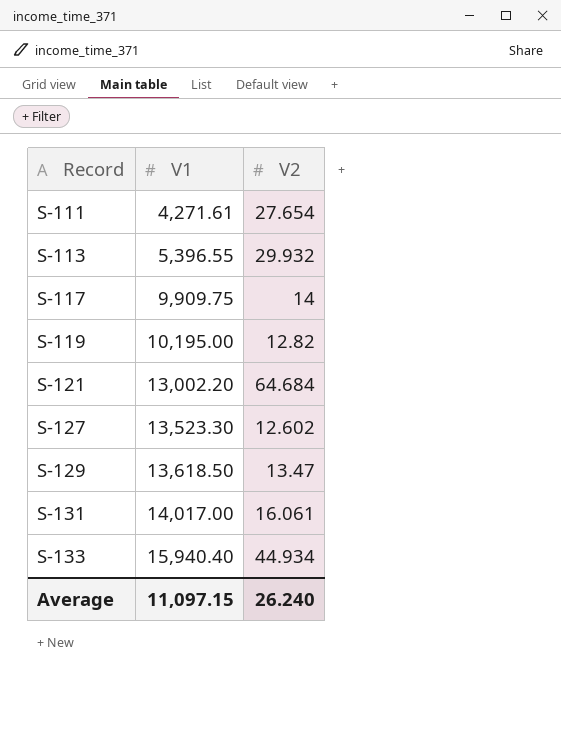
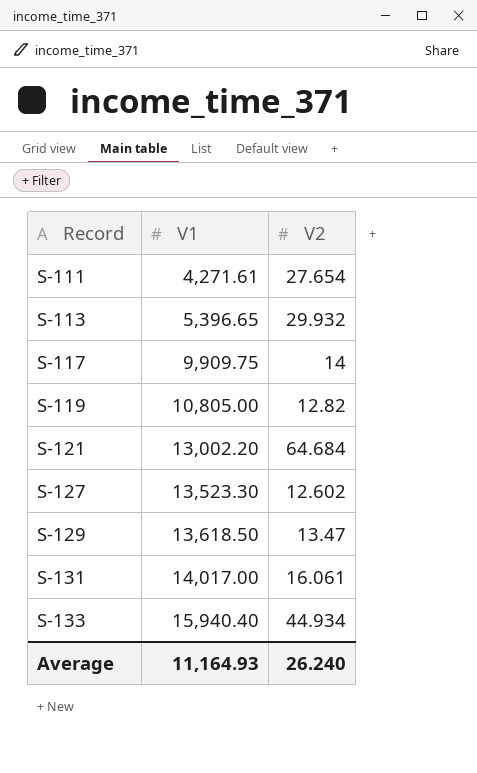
S-113 | V1: 5,396.55 -> 5,396.65
S-119 | V1: 10,195.00 -> 10,805.00
Average | V1: 11,097.15 -> 11,164.93

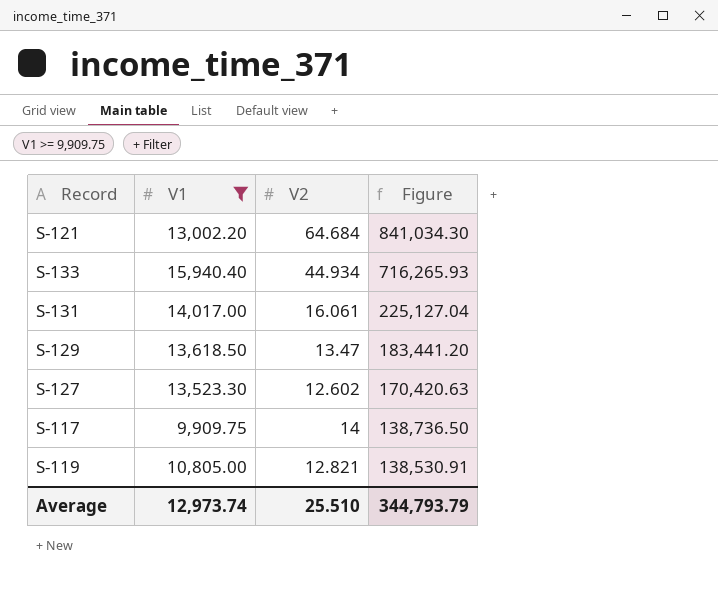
filter: none -> V1 >= 9,909.75
row order: Record ascending -> Figure descending
column Figure | formula: none -> [V1] * [V2]
S-119 | V2: 12.82 -> 12.821
Average | V1: 11,164.93 -> 12,973.74
Average | V2: 26.240 -> 25.510

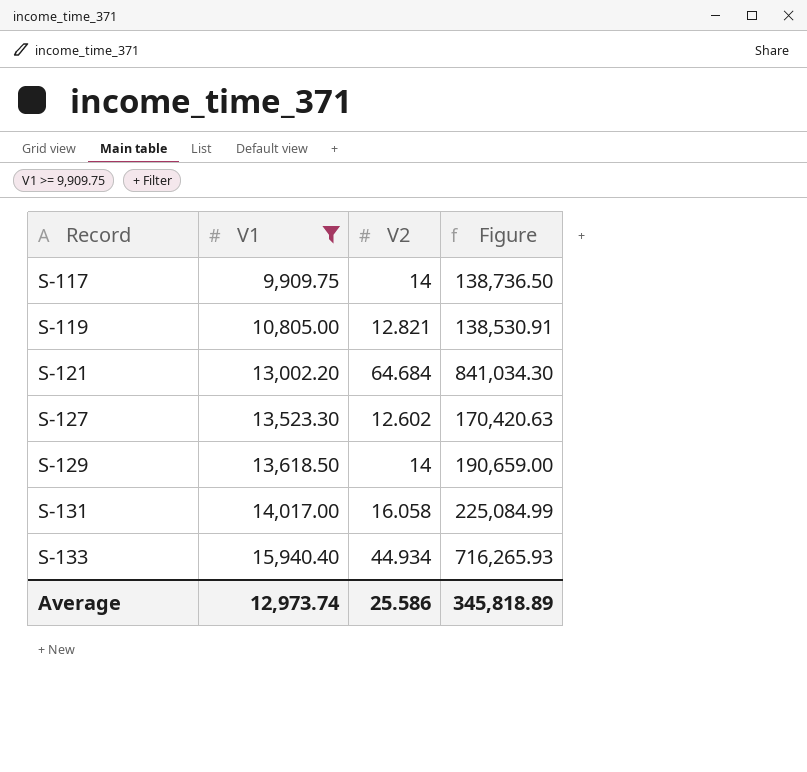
row order: Figure descending -> Record ascending
S-129 | V2: 13.47 -> 14
S-129 | Figure: 183,441.20 -> 190,659.00
S-131 | V2: 16.061 -> 16.058
S-131 | Figure: 225,127.04 -> 225,084.99
Average | V2: 25.510 -> 25.586
Average | Figure: 344,793.79 -> 345,818.89

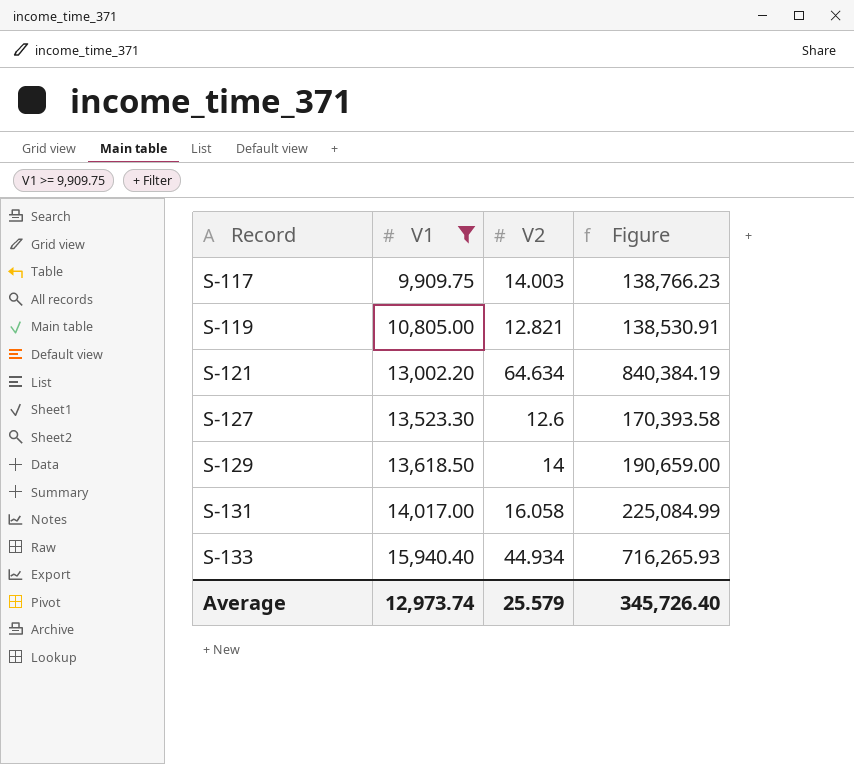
S-117 | V2: 14 -> 14.003
S-117 | Figure: 138,736.50 -> 138,766.23
S-121 | V2: 64.684 -> 64.634
S-121 | Figure: 841,034.30 -> 840,384.19
S-127 | V2: 12.602 -> 12.6
S-127 | Figure: 170,420.63 -> 170,393.58
Average | V2: 25.586 -> 25.579
Average | Figure: 345,818.89 -> 345,726.40

